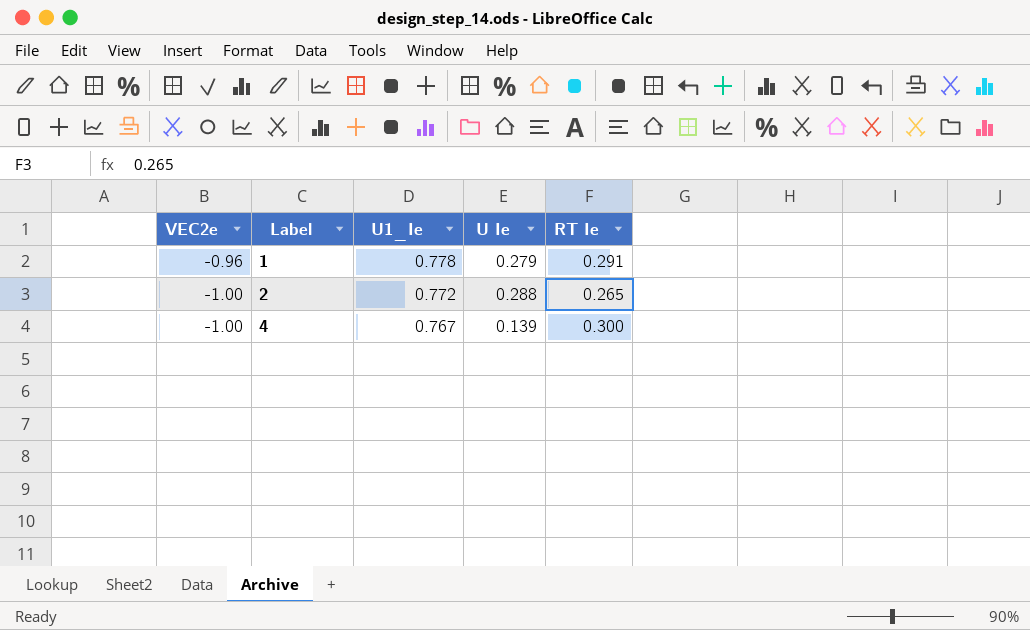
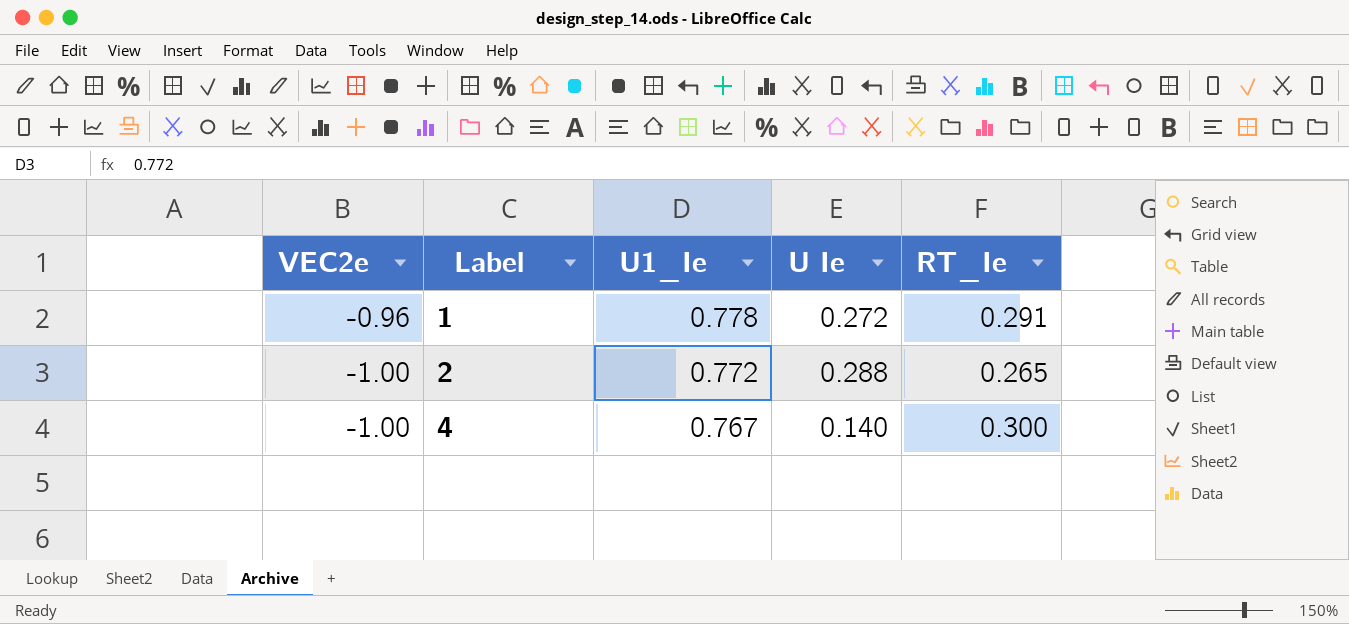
column name: RT Ie -> RT_Ie
1 | U Ie: 0.279 -> 0.272
4 | U Ie: 0.139 -> 0.140

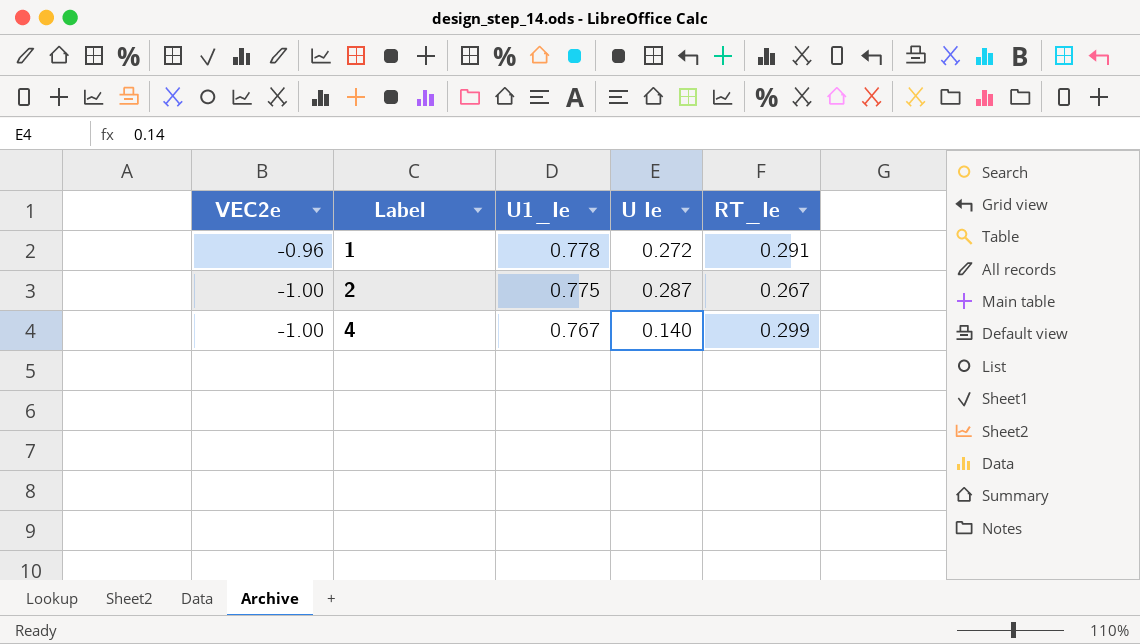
2 | U1_Ie: 0.772 -> 0.775
2 | U Ie: 0.288 -> 0.287
2 | RT_Ie: 0.265 -> 0.267
4 | RT_Ie: 0.300 -> 0.299

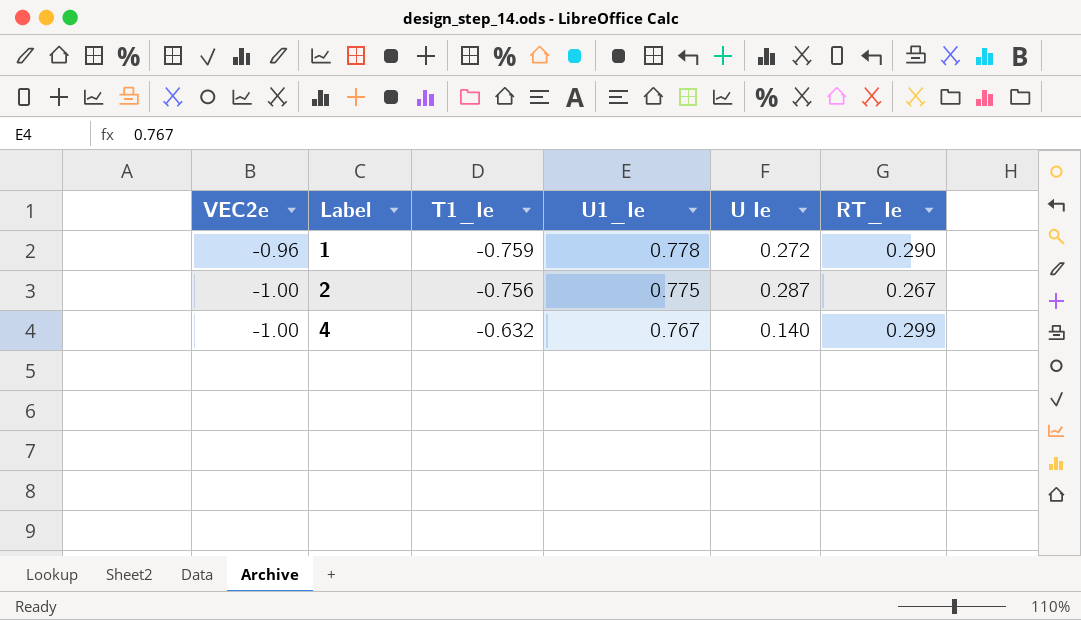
column T1_Ie | position: none -> 3
1 | RT_Ie: 0.291 -> 0.290

